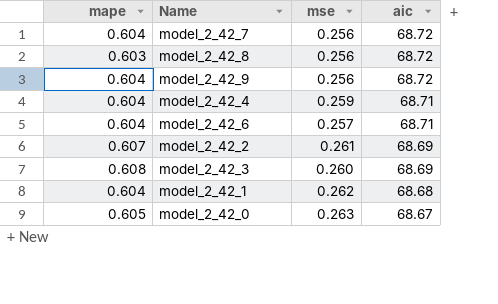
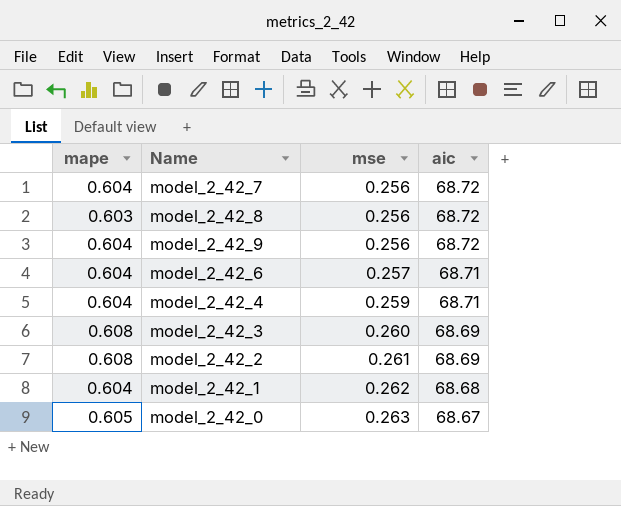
row order: aic descending -> mse ascending
model_2_42_2 | mape: 0.607 -> 0.608

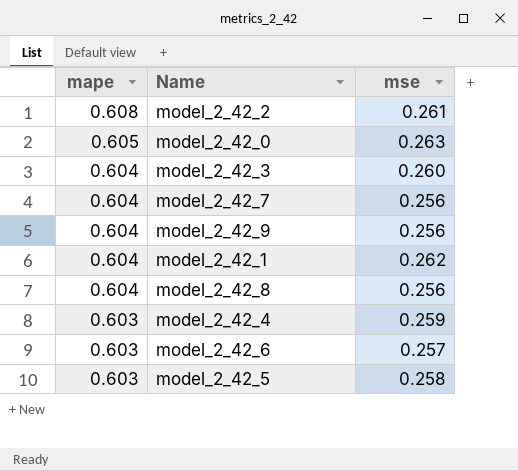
row order: mse ascending -> mape descending
column aic | position: 4 -> none
model_2_42_3 | mape: 0.608 -> 0.604
model_2_42_8 | mape: 0.603 -> 0.604
model_2_42_4 | mape: 0.604 -> 0.603
model_2_42_6 | mape: 0.604 -> 0.603
row model_2_42_5: none -> 0.603 | 0.258

